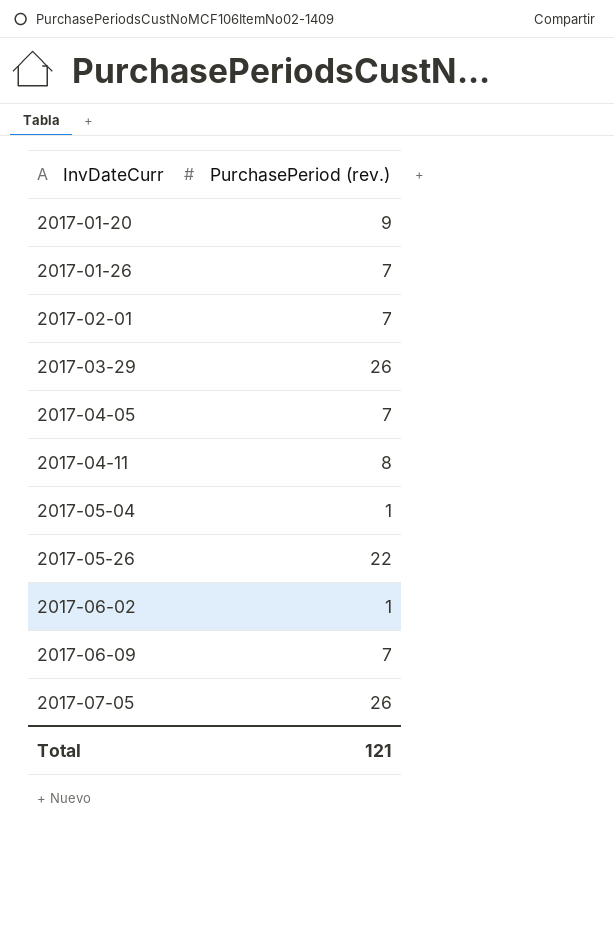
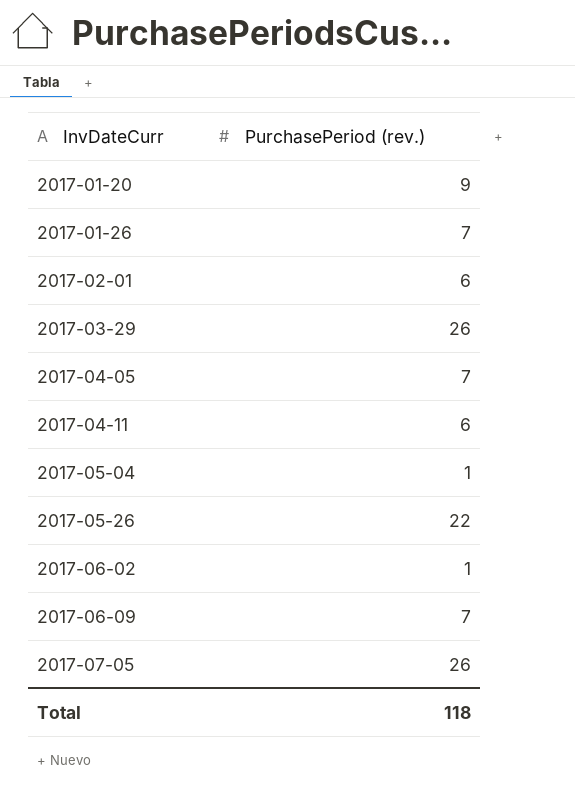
2017-02-01 | PurchasePeriod (rev.): 7 -> 6
2017-04-11 | PurchasePeriod (rev.): 8 -> 6
Total | PurchasePeriod (rev.): 121 -> 118

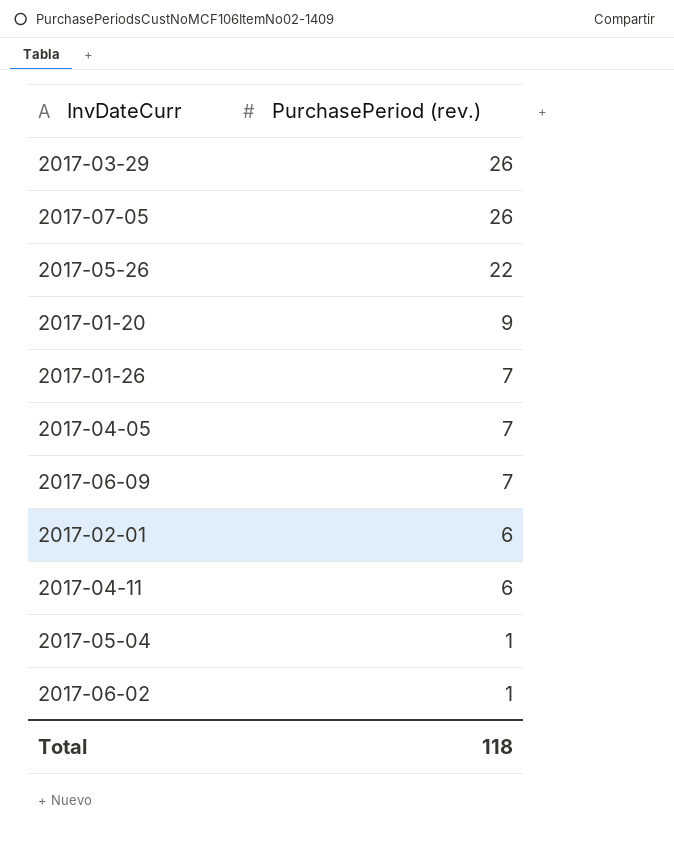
row order: InvDateCurr ascending -> PurchasePeriod (rev.) descending

